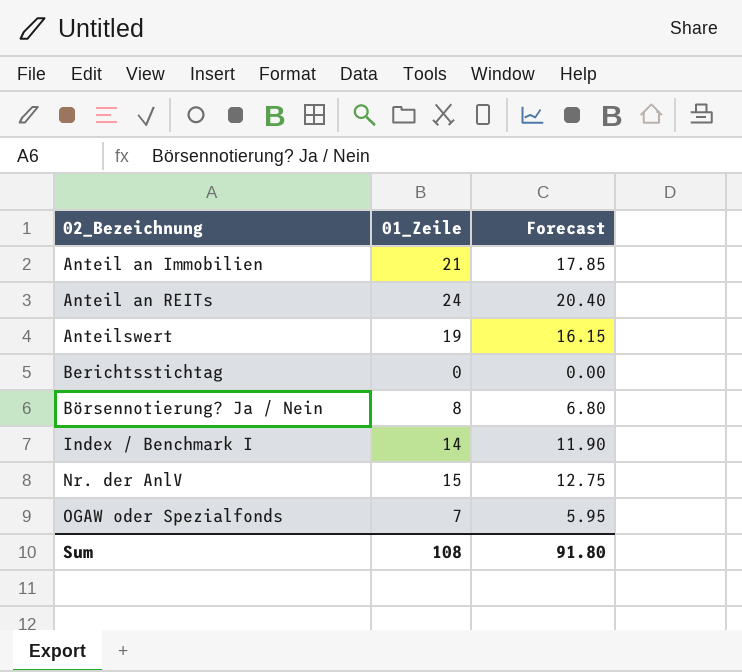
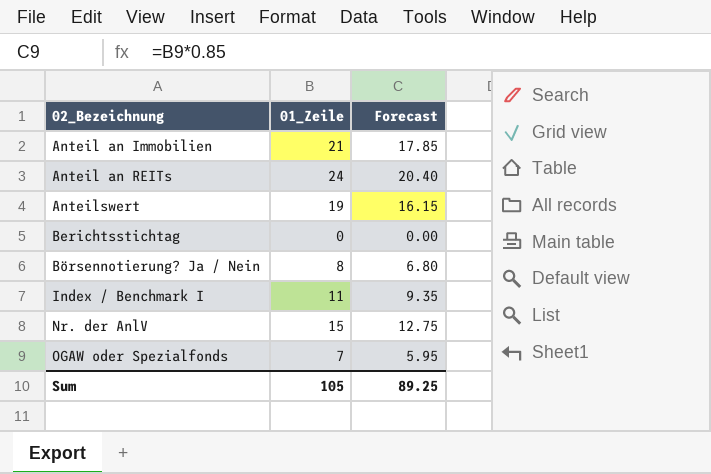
Index / Benchmark I | 01_Zeile: 14 -> 11
Index / Benchmark I | Forecast: 11.90 -> 9.35
Sum | 01_Zeile: 108 -> 105
Sum | Forecast: 91.80 -> 89.25

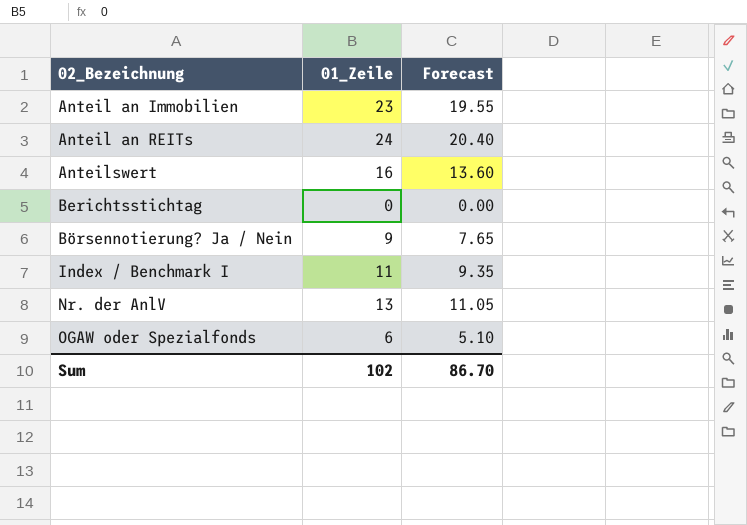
Anteil an Immobilien | 01_Zeile: 21 -> 23
Anteil an Immobilien | Forecast: 17.85 -> 19.55
Anteilswert | 01_Zeile: 19 -> 16
Anteilswert | Forecast: 16.15 -> 13.60
Börsennotierung? Ja / Nein | 01_Zeile: 8 -> 9
Börsennotierung? Ja / Nein | Forecast: 6.80 -> 7.65
Nr. der AnlV | 01_Zeile: 15 -> 13
Nr. der AnlV | Forecast: 12.75 -> 11.05
OGAW oder Spezialfonds | 01_Zeile: 7 -> 6
OGAW oder Spezialfonds | Forecast: 5.95 -> 5.10
Sum | 01_Zeile: 105 -> 102
Sum | Forecast: 89.25 -> 86.70

